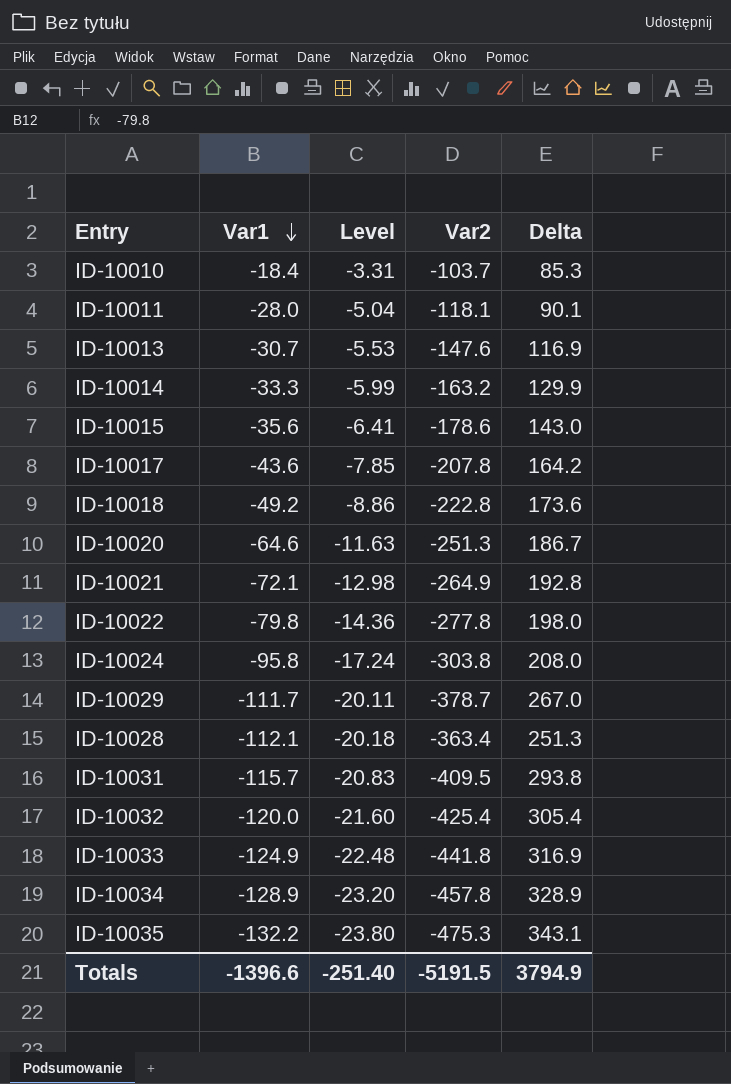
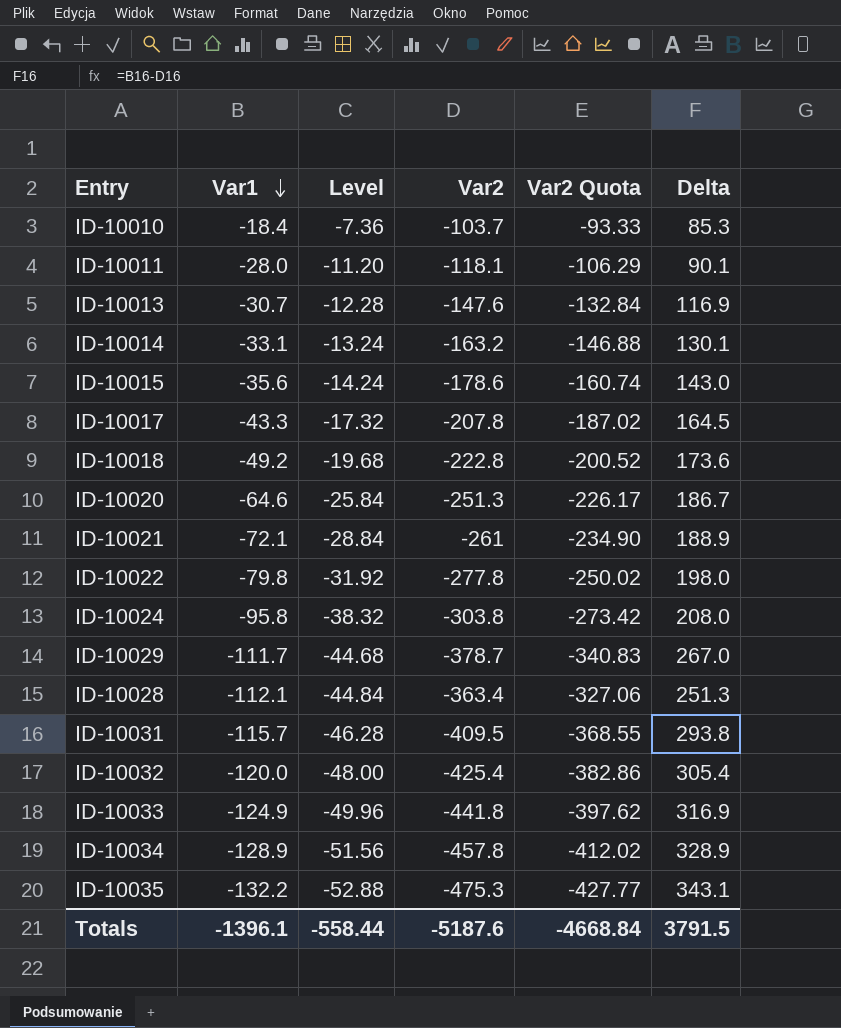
column Level | formula: [Var1] * 0.18 -> [Var1] * 0.4
column Var2 Quota | formula: none -> [Var2] * 0.9
ID-10014 | Var1: -33.3 -> -33.1
ID-10014 | Delta: 129.9 -> 130.1
ID-10017 | Var1: -43.6 -> -43.3
ID-10017 | Delta: 164.2 -> 164.5
ID-10021 | Var2: -264.9 -> -261
ID-10021 | Delta: 192.8 -> 188.9
Totals | Var1: -1396.6 -> -1396.1
Totals | Level: -251.40 -> -558.44
Totals | Var2: -5191.5 -> -5187.6
Totals | Delta: 3794.9 -> 3791.5

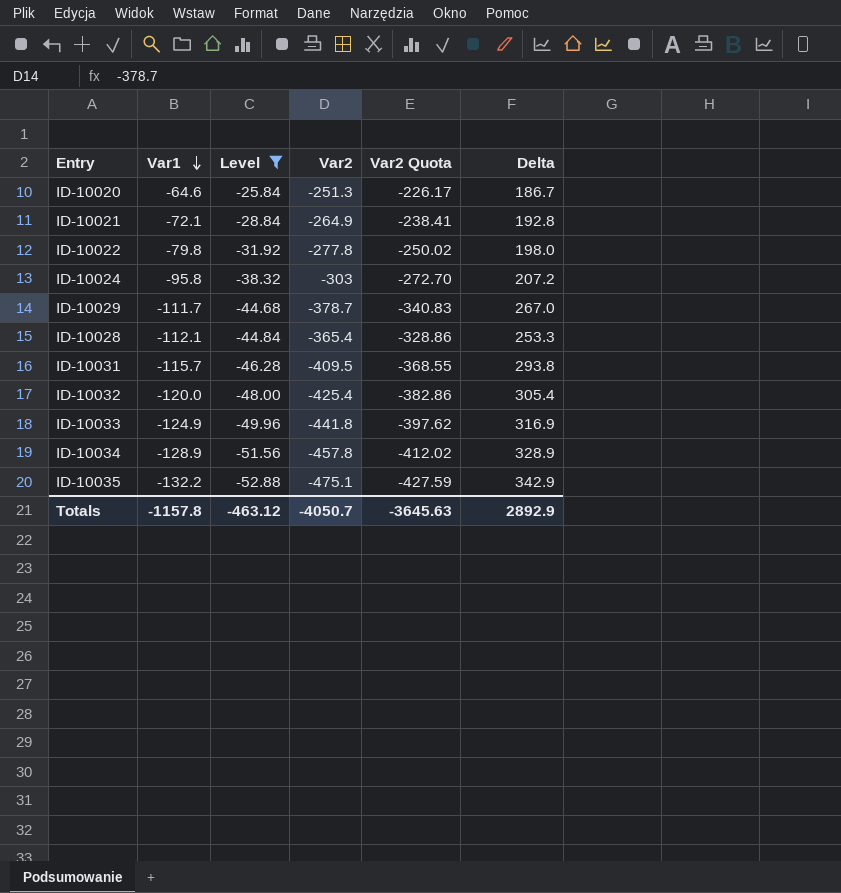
filter: none -> Level <= -25.84
ID-10021 | Var2: -261 -> -264.9
ID-10021 | Var2 Quota: -234.90 -> -238.41
ID-10021 | Delta: 188.9 -> 192.8
ID-10024 | Var2: -303.8 -> -303
ID-10024 | Var2 Quota: -273.42 -> -272.70
ID-10024 | Delta: 208.0 -> 207.2
ID-10028 | Var2: -363.4 -> -365.4
ID-10028 | Var2 Quota: -327.06 -> -328.86
ID-10028 | Delta: 251.3 -> 253.3
ID-10035 | Var2: -475.3 -> -475.1
ID-10035 | Var2 Quota: -427.77 -> -427.59
ID-10035 | Delta: 343.1 -> 342.9
Totals | Var1: -1396.1 -> -1157.8
Totals | Level: -558.44 -> -463.12
Totals | Var2: -5187.6 -> -4050.7
Totals | Var2 Quota: -4668.84 -> -3645.63
Totals | Delta: 3791.5 -> 2892.9

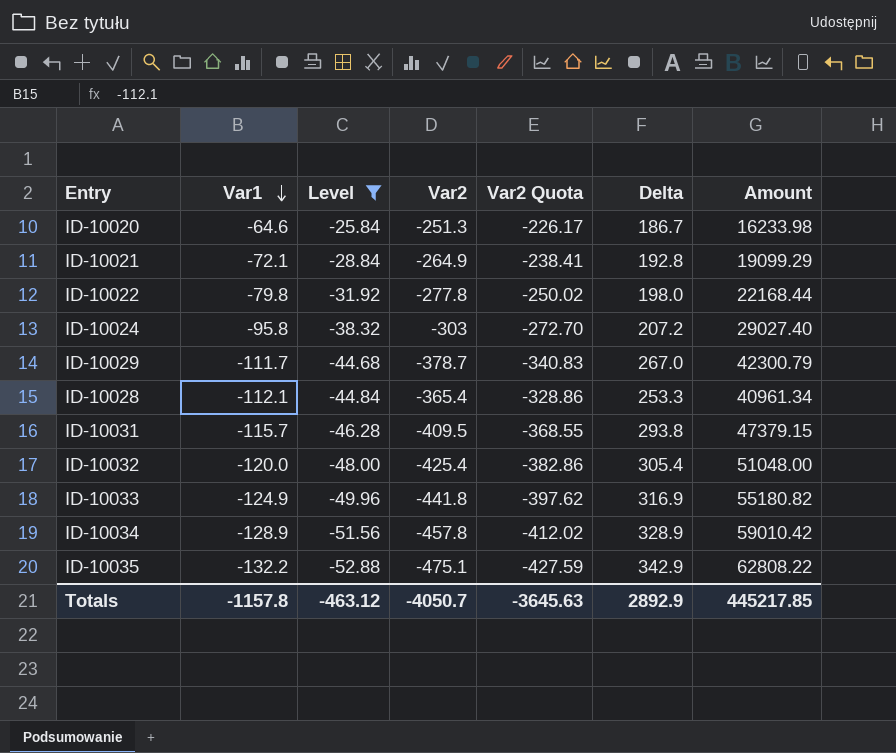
column Amount | formula: none -> [Var1] * [Var2]

